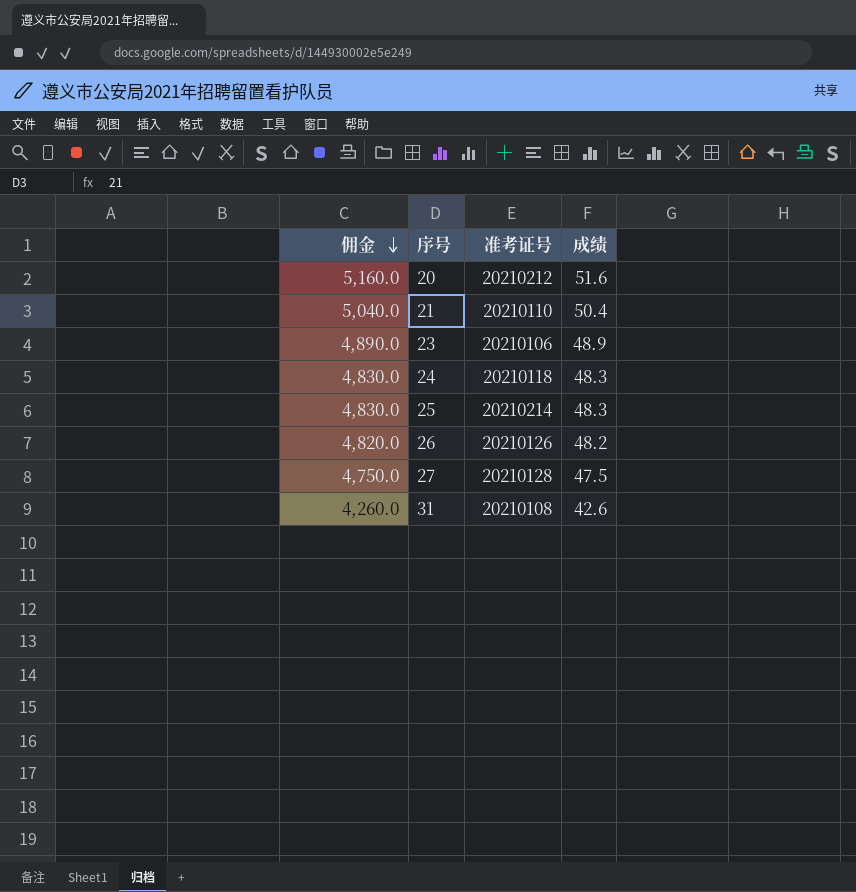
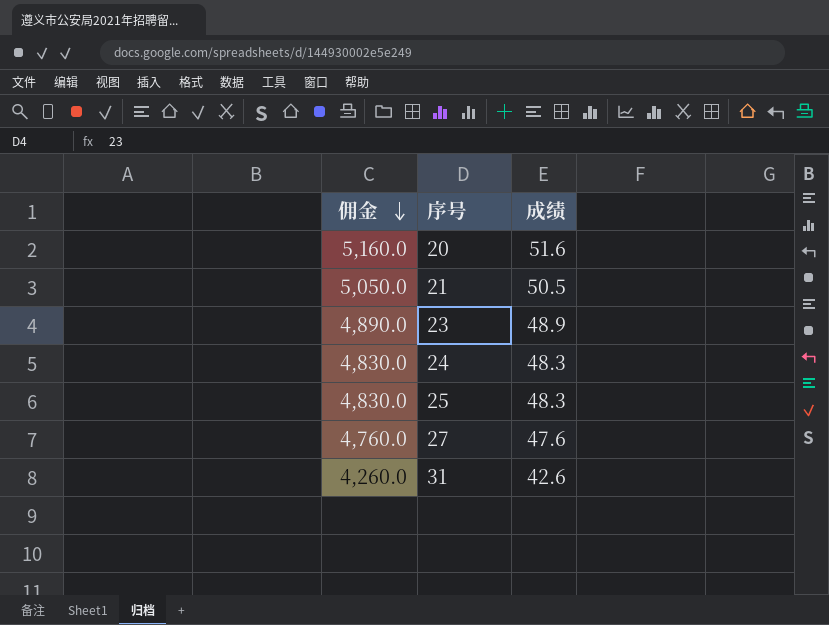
column 准考证号 | position: 3 -> none
row 26: 4,820.0 | 20210126 | 48.2 -> none
21 | 佣金: 5,040.0 -> 5,050.0
21 | 成绩: 50.4 -> 50.5
27 | 佣金: 4,750.0 -> 4,760.0
27 | 成绩: 47.5 -> 47.6

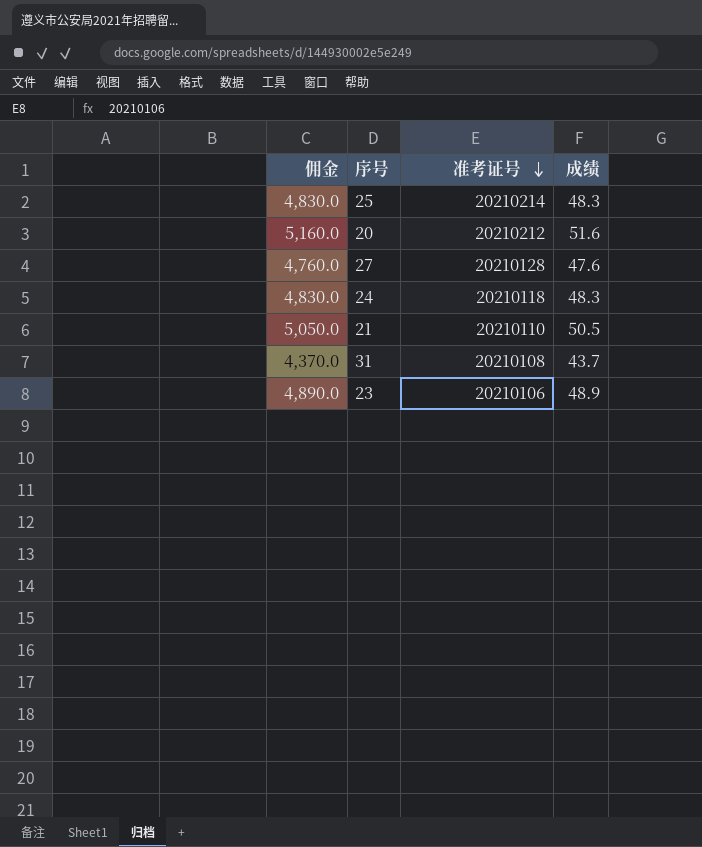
row order: 佣金 descending -> 准考证号 descending
column 准考证号 | position: none -> 3
31 | 佣金: 4,260.0 -> 4,370.0
31 | 成绩: 42.6 -> 43.7

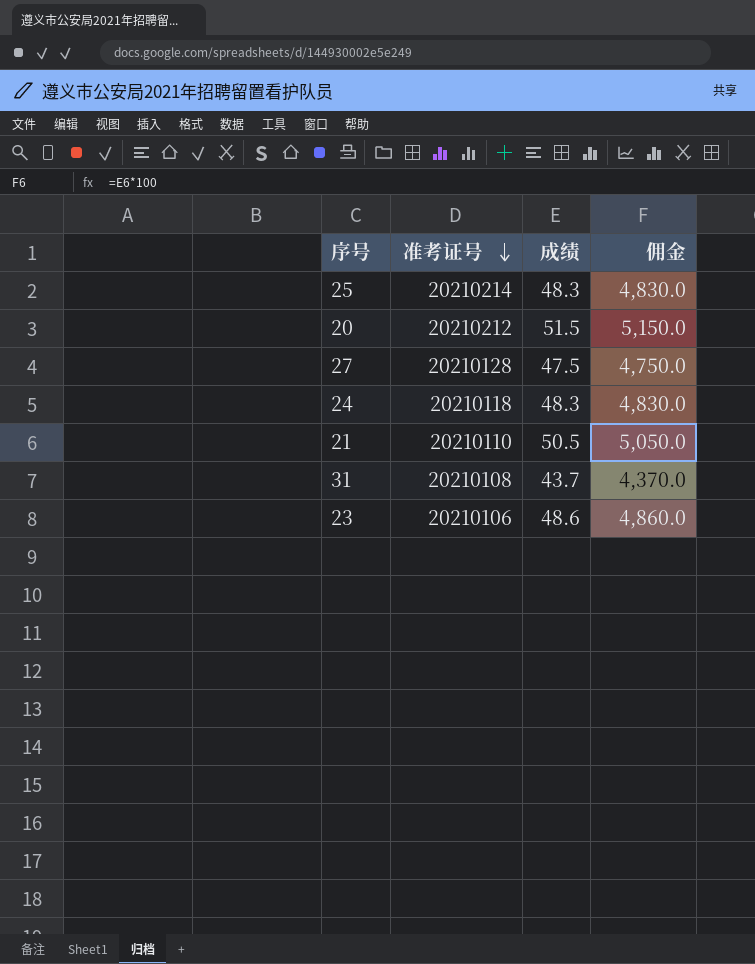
column 佣金 | position: 1 -> 4
20 | 成绩: 51.6 -> 51.5
20 | 佣金: 5,160.0 -> 5,150.0
27 | 成绩: 47.6 -> 47.5
27 | 佣金: 4,760.0 -> 4,750.0
23 | 成绩: 48.9 -> 48.6
23 | 佣金: 4,890.0 -> 4,860.0

